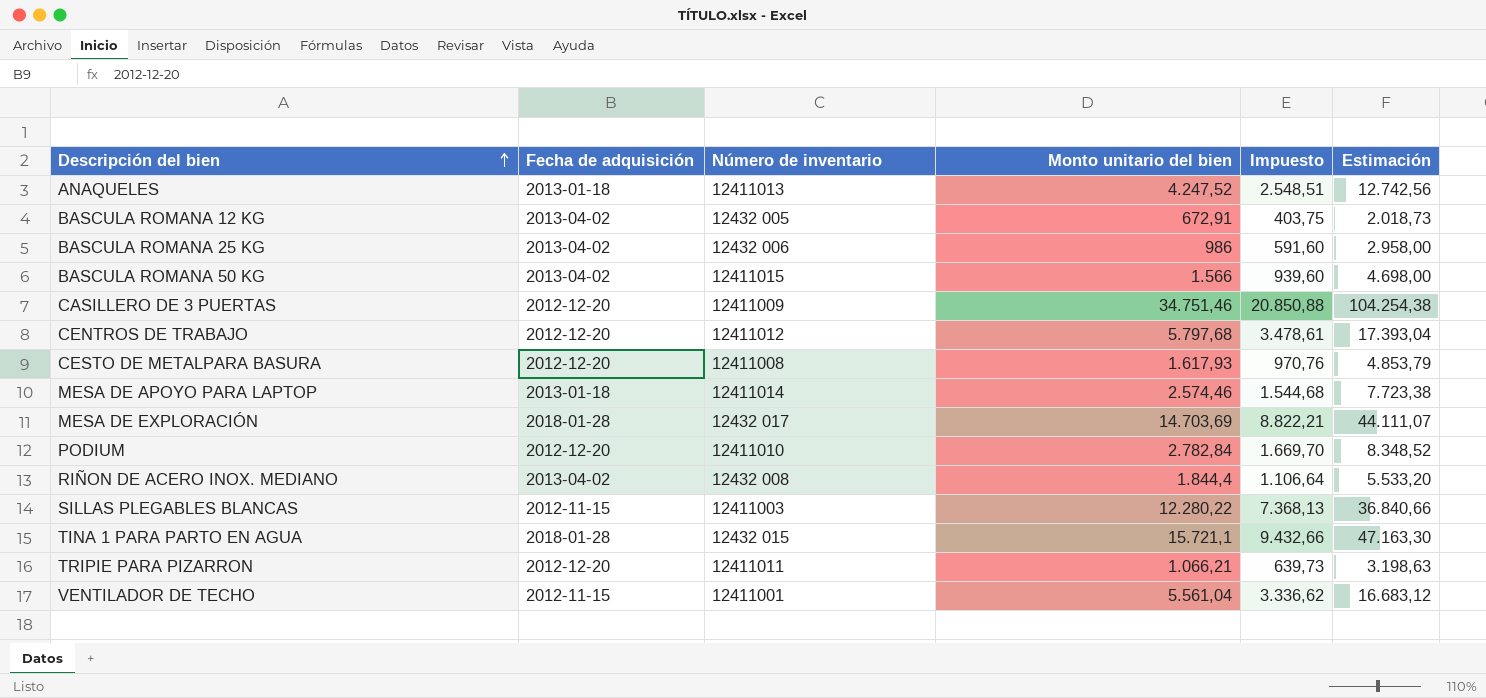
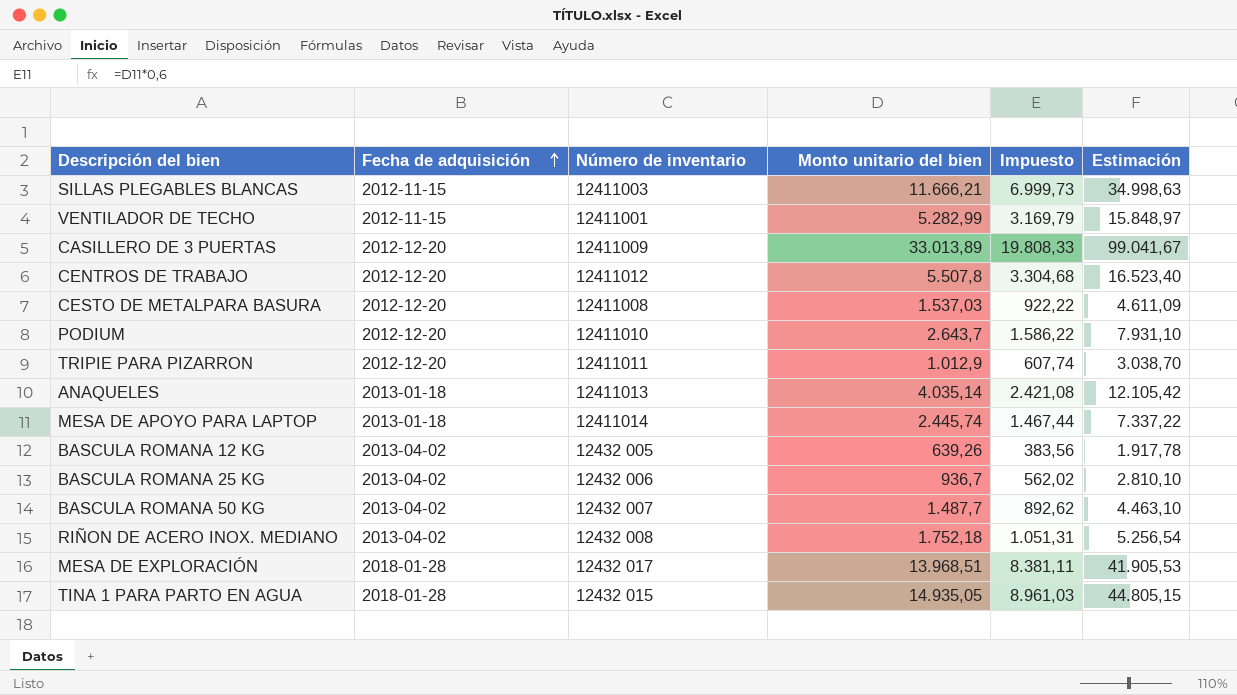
row order: Descripción del bien ascending -> Fecha de adquisición ascending
SILLAS PLEGABLES BLANCAS | Monto unitario del bien: 12.280,22 -> 11.666,21
SILLAS PLEGABLES BLANCAS | Impuesto: 7.368,13 -> 6.999,73
SILLAS PLEGABLES BLANCAS | Estimación: 36.840,66 -> 34.998,63
VENTILADOR DE TECHO | Monto unitario del bien: 5.561,04 -> 5.282,99
VENTILADOR DE TECHO | Impuesto: 3.336,62 -> 3.169,79
VENTILADOR DE TECHO | Estimación: 16.683,12 -> 15.848,97
CASILLERO DE 3 PUERTAS | Monto unitario del bien: 34.751,46 -> 33.013,89
CASILLERO DE 3 PUERTAS | Impuesto: 20.850,88 -> 19.808,33
CASILLERO DE 3 PUERTAS | Estimación: 104.254,38 -> 99.041,67
CENTROS DE TRABAJO | Monto unitario del bien: 5.797,68 -> 5.507,8
CENTROS DE TRABAJO | Impuesto: 3.478,61 -> 3.304,68
CENTROS DE TRABAJO | Estimación: 17.393,04 -> 16.523,40
CESTO DE METALPARA BASURA | Monto unitario del bien: 1.617,93 -> 1.537,03
CESTO DE METALPARA BASURA | Impuesto: 970,76 -> 922,22
CESTO DE METALPARA BASURA | Estimación: 4.853,79 -> 4.611,09
PODIUM | Monto unitario del bien: 2.782,84 -> 2.643,7
PODIUM | Impuesto: 1.669,70 -> 1.586,22
PODIUM | Estimación: 8.348,52 -> 7.931,10
TRIPIE PARA PIZARRON | Monto unitario del bien: 1.066,21 -> 1.012,9
TRIPIE PARA PIZARRON | Impuesto: 639,73 -> 607,74
TRIPIE PARA PIZARRON | Estimación: 3.198,63 -> 3.038,70
ANAQUELES | Monto unitario del bien: 4.247,52 -> 4.035,14
ANAQUELES | Impuesto: 2.548,51 -> 2.421,08
ANAQUELES | Estimación: 12.742,56 -> 12.105,42
MESA DE APOYO PARA LAPTOP | Monto unitario del bien: 2.574,46 -> 2.445,74
MESA DE APOYO PARA LAPTOP | Impuesto: 1.544,68 -> 1.467,44
MESA DE APOYO PARA LAPTOP | Estimación: 7.723,38 -> 7.337,22
BASCULA ROMANA 12 KG | Monto unitario del bien: 672,91 -> 639,26
BASCULA ROMANA 12 KG | Impuesto: 403,75 -> 383,56
BASCULA ROMANA 12 KG | Estimación: 2.018,73 -> 1.917,78
BASCULA ROMANA 25 KG | Monto unitario del bien: 986 -> 936,7
BASCULA ROMANA 25 KG | Impuesto: 591,60 -> 562,02
BASCULA ROMANA 25 KG | Estimación: 2.958,00 -> 2.810,10
BASCULA ROMANA 50 KG | Número de inventario: 12411015 -> 12432 007
BASCULA ROMANA 50 KG | Monto unitario del bien: 1.566 -> 1.487,7
BASCULA ROMANA 50 KG | Impuesto: 939,60 -> 892,62
BASCULA ROMANA 50 KG | Estimación: 4.698,00 -> 4.463,10
RIÑON DE ACERO INOX. MEDIANO | Monto unitario del bien: 1.844,4 -> 1.752,18
RIÑON DE ACERO INOX. MEDIANO | Impuesto: 1.106,64 -> 1.051,31
RIÑON DE ACERO INOX. MEDIANO | Estimación: 5.533,20 -> 5.256,54
MESA DE EXPLORACIÓN | Monto unitario del bien: 14.703,69 -> 13.968,51
MESA DE EXPLORACIÓN | Impuesto: 8.822,21 -> 8.381,11
MESA DE EXPLORACIÓN | Estimación: 44.111,07 -> 41.905,53
TINA 1 PARA PARTO EN AGUA | Monto unitario del bien: 15.721,1 -> 14.935,05
TINA 1 PARA PARTO EN AGUA | Impuesto: 9.432,66 -> 8.961,03
TINA 1 PARA PARTO EN AGUA | Estimación: 47.163,30 -> 44.805,15

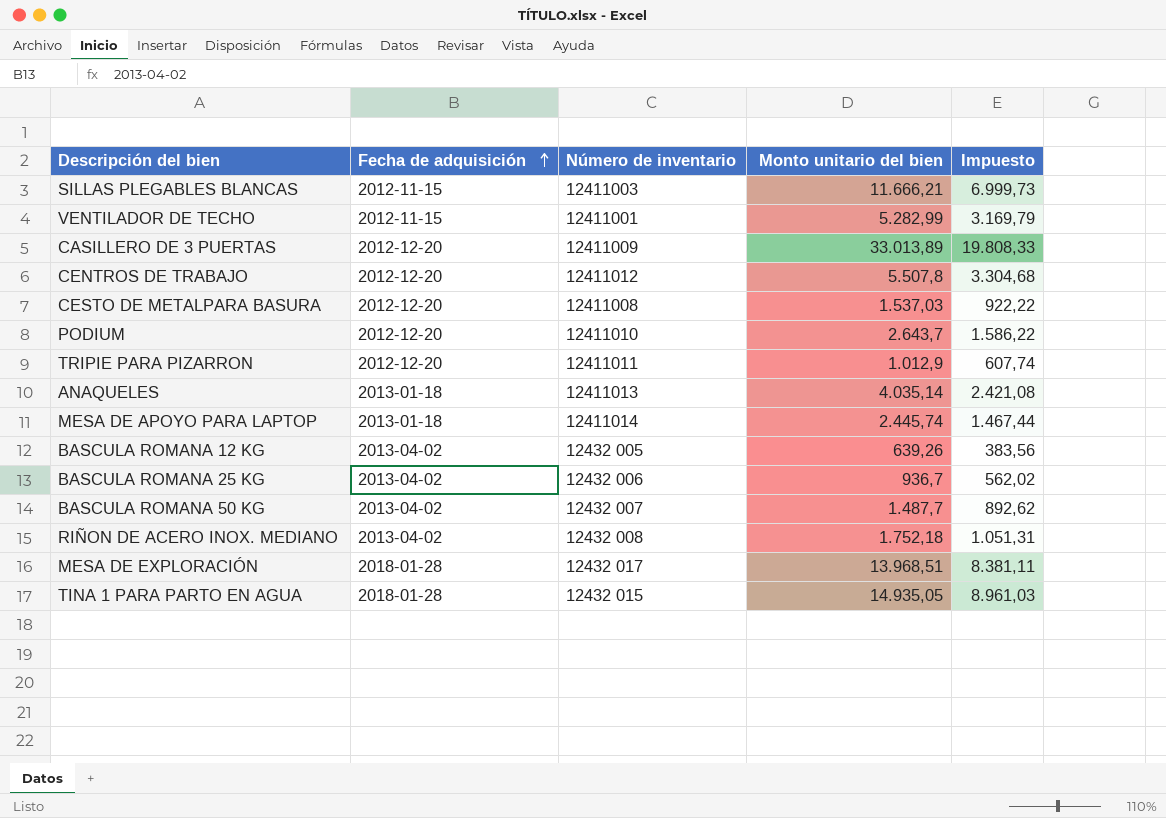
column Estimación | formula: [Monto unitario del bien] * 3 -> none

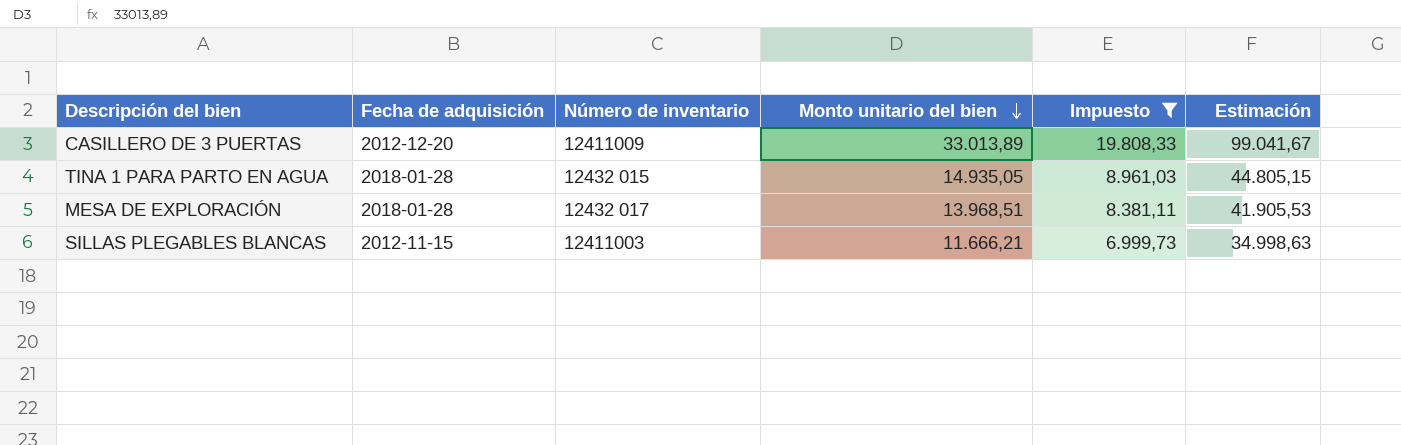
filter: none -> Impuesto >= 6.999,73
row order: Fecha de adquisición ascending -> Monto unitario del bien descending
column Estimación | formula: none -> [Monto unitario del bien] * 3

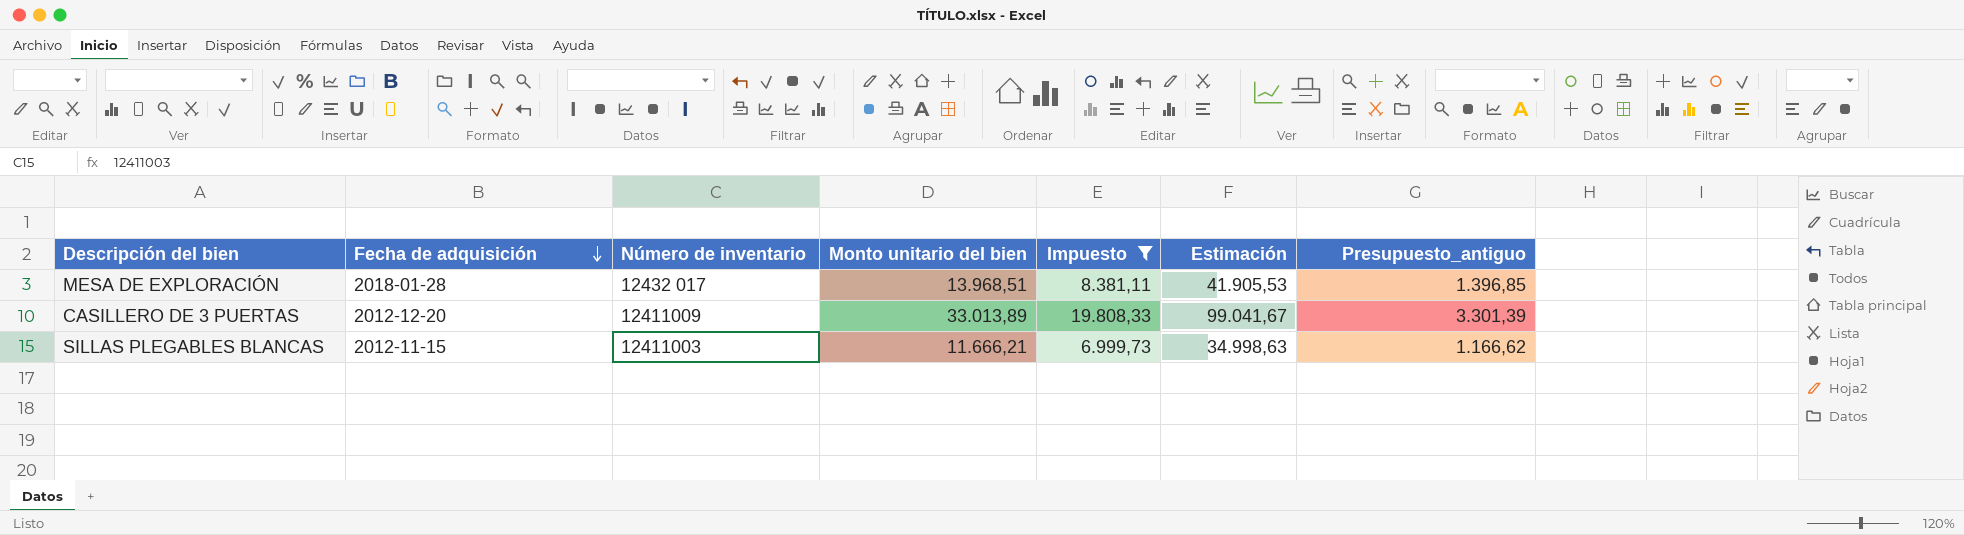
row order: Monto unitario del bien descending -> Fecha de adquisición descending
column Presupuesto_antiguo | formula: none -> [Monto unitario del bien] * 0,1
row TINA 1 PARA PARTO EN AGUA: 2018-01-28 | 12432 015 | 14.935,05 | 8.961,03 | 44.805,15 -> none

